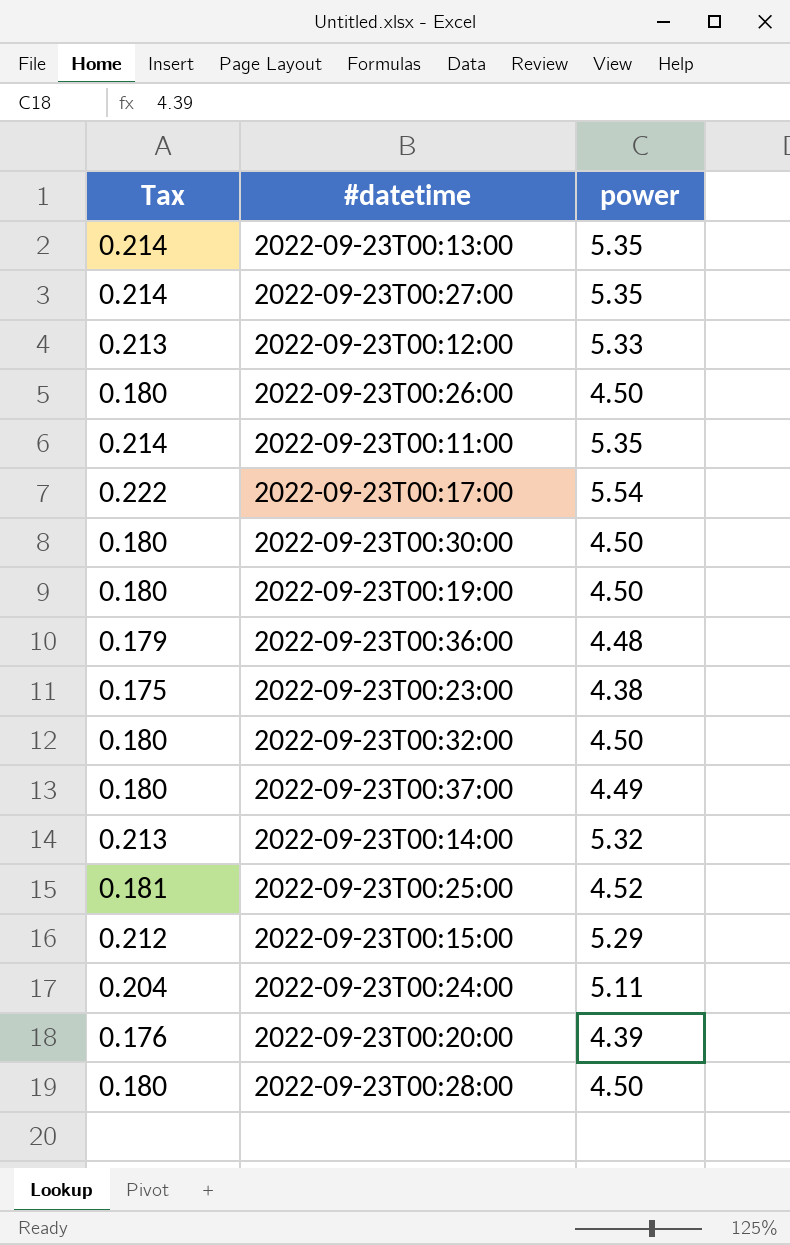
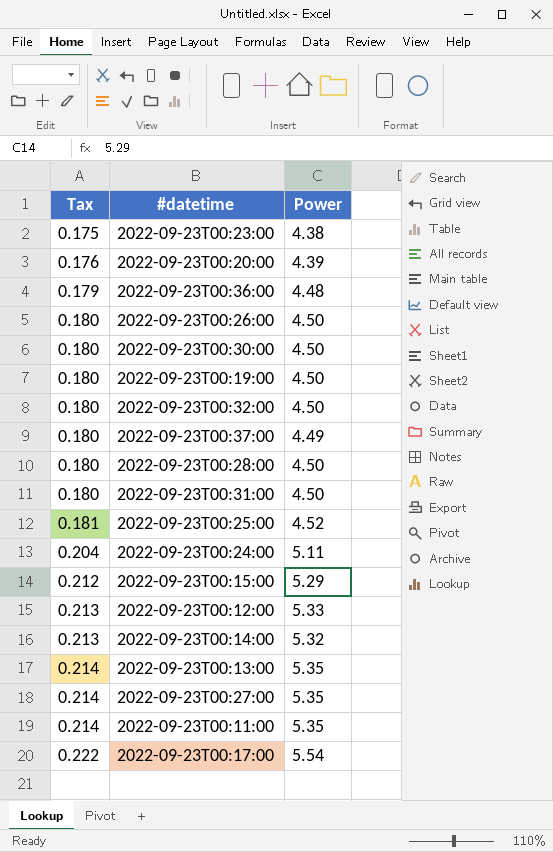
row order: none -> Tax ascending
column name: power -> Power
row 2022-09-23T00:31:00: none -> 0.180 | 4.50

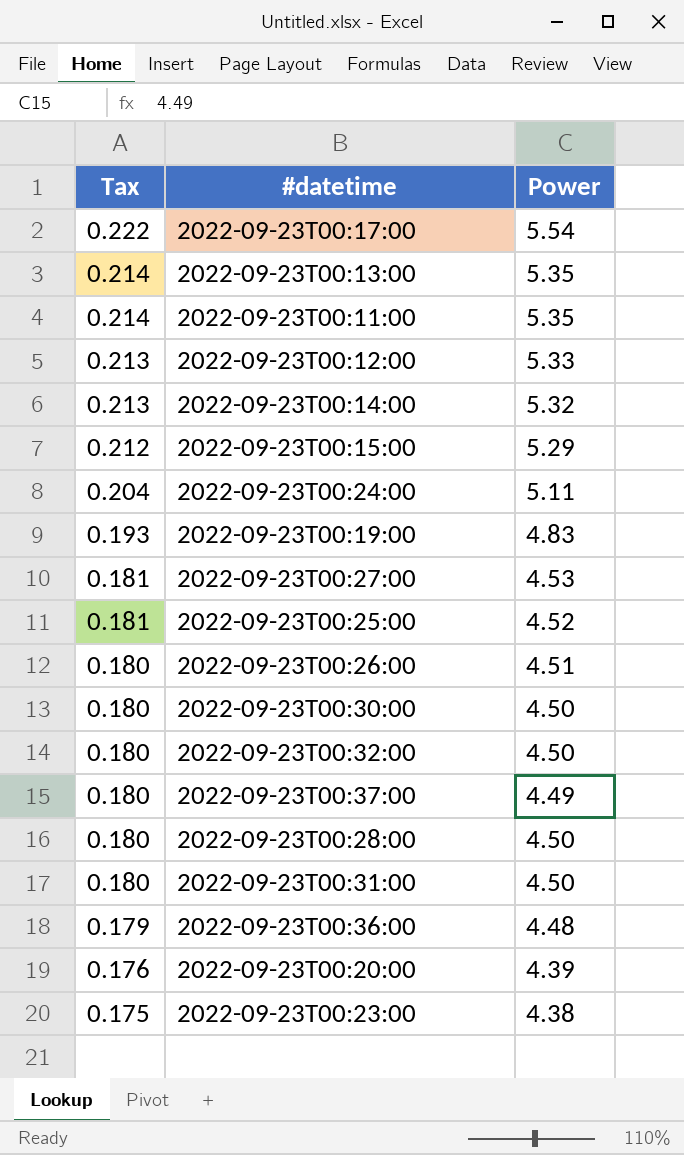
row order: Tax ascending -> Tax descending
2022-09-23T00:19:00 | Tax: 0.180 -> 0.193
2022-09-23T00:19:00 | Power: 4.50 -> 4.83
2022-09-23T00:27:00 | Tax: 0.214 -> 0.181
2022-09-23T00:27:00 | Power: 5.35 -> 4.53
2022-09-23T00:26:00 | Power: 4.50 -> 4.51

